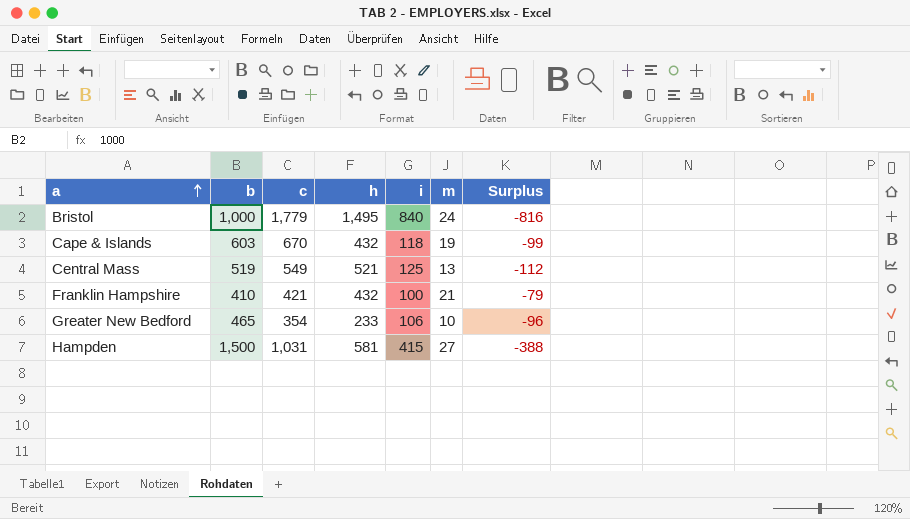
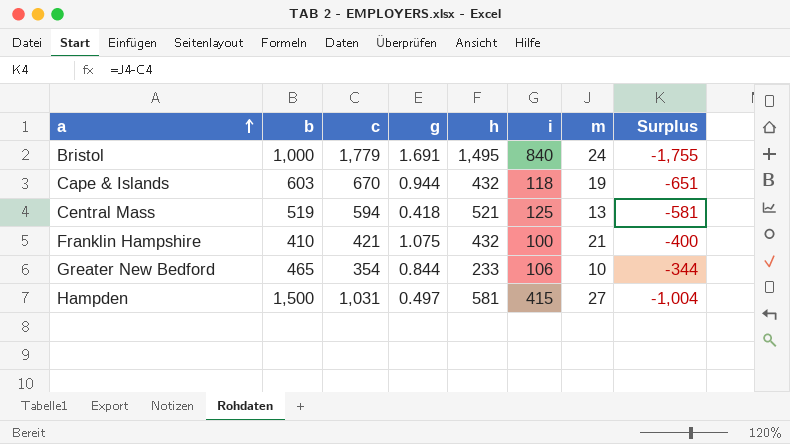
column g | position: none -> 4
column Surplus | formula: [m] - [i] -> [m] - [c]
Central Mass | c: 549 -> 594

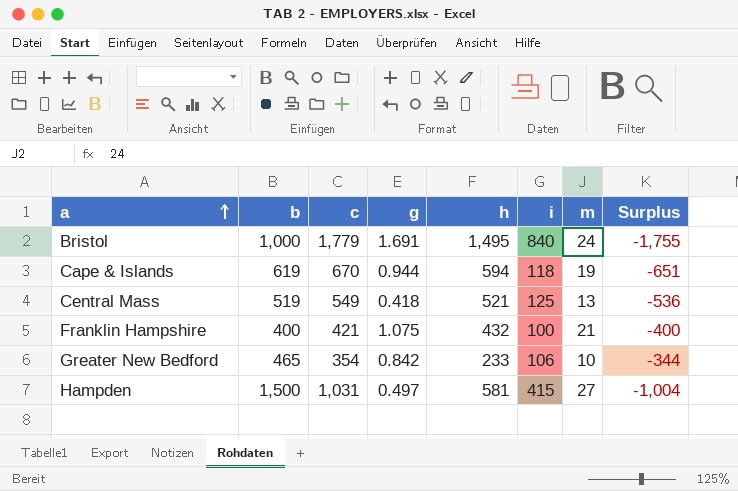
Cape & Islands | b: 603 -> 619
Cape & Islands | h: 432 -> 594
Central Mass | c: 594 -> 549
Central Mass | Surplus: -581 -> -536
Franklin Hampshire | b: 410 -> 400
Greater New Bedford | g: 0.844 -> 0.842

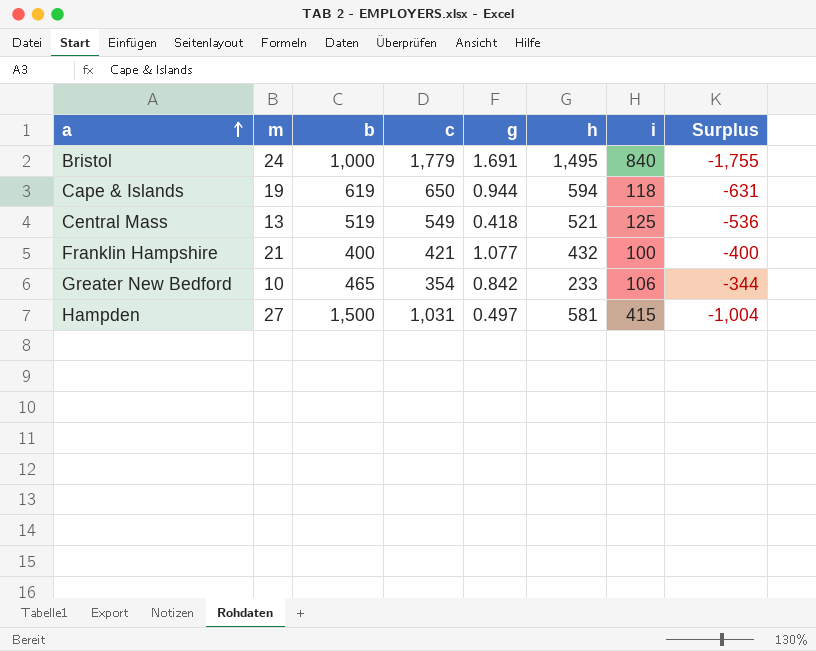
column m | position: 7 -> 2
Cape & Islands | c: 670 -> 650
Cape & Islands | Surplus: -651 -> -631
Franklin Hampshire | g: 1.075 -> 1.077

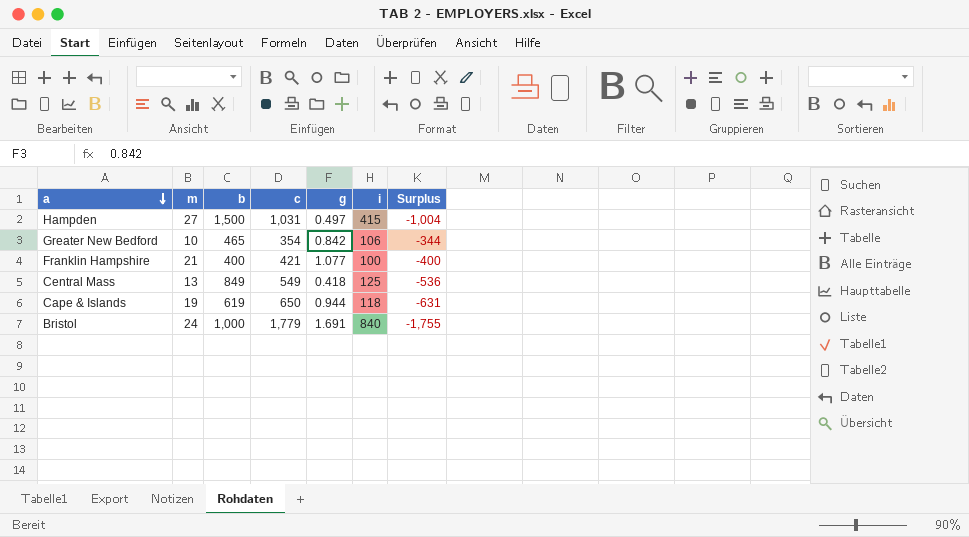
row order: a ascending -> a descending
column h | position: 6 -> none
Central Mass | b: 519 -> 849

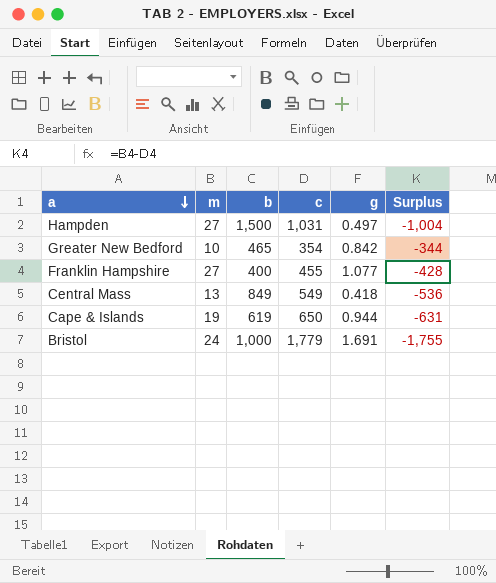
column i | position: 6 -> none
Franklin Hampshire | m: 21 -> 27
Franklin Hampshire | c: 421 -> 455
Franklin Hampshire | Surplus: -400 -> -428

